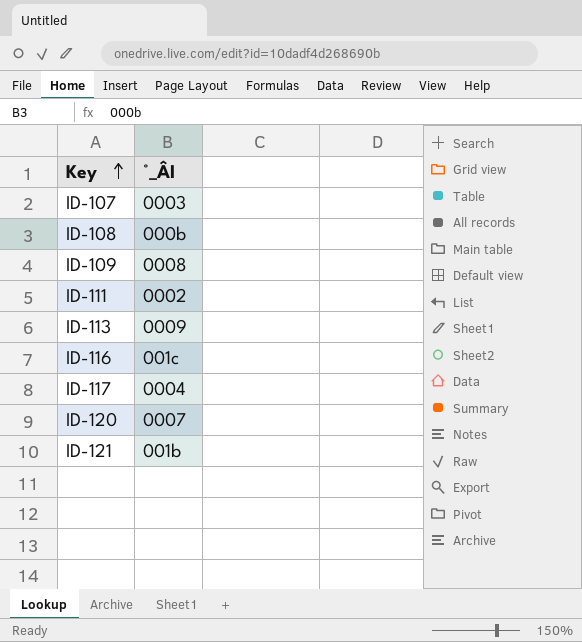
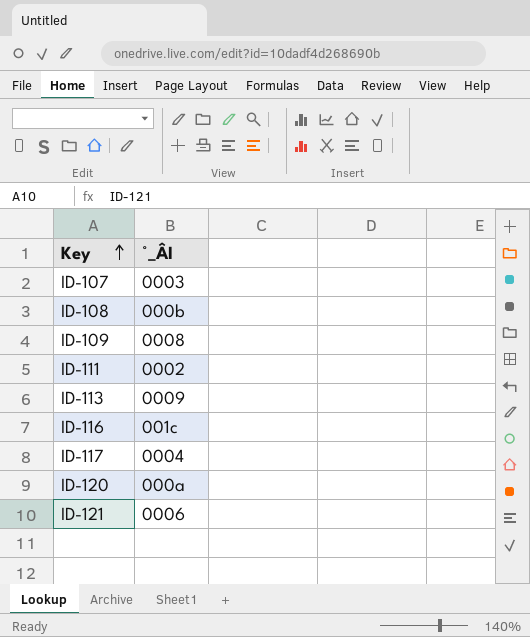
ID-120 | °_ÂI: 0007 -> 000a
ID-121 | °_ÂI: 001b -> 0006

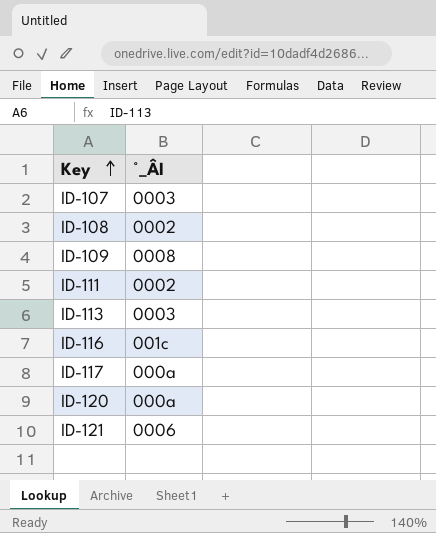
ID-108 | °_ÂI: 000b -> 0002
ID-113 | °_ÂI: 0009 -> 0003
ID-117 | °_ÂI: 0004 -> 000a

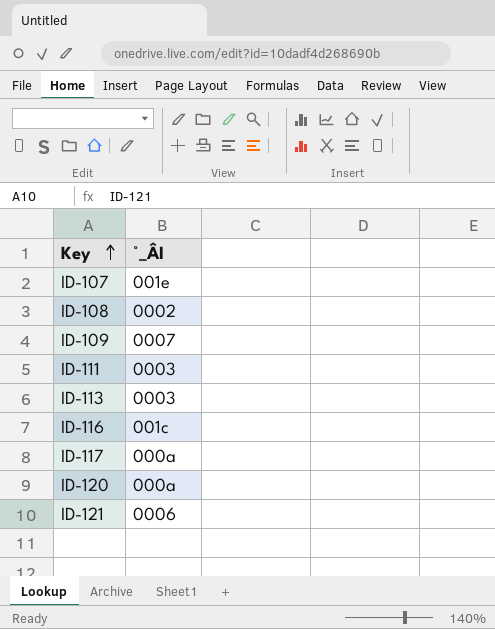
ID-107 | °_ÂI: 0003 -> 001e
ID-109 | °_ÂI: 0008 -> 0007
ID-111 | °_ÂI: 0002 -> 0003

